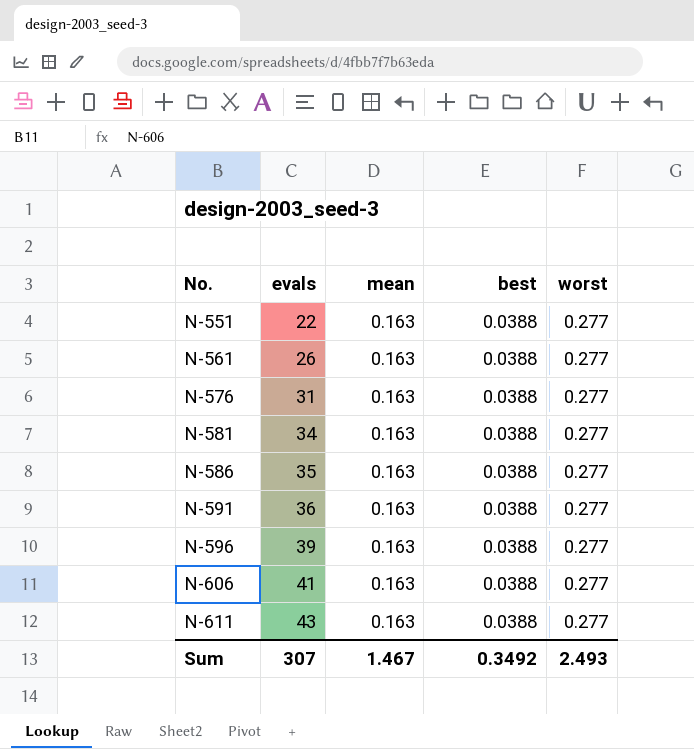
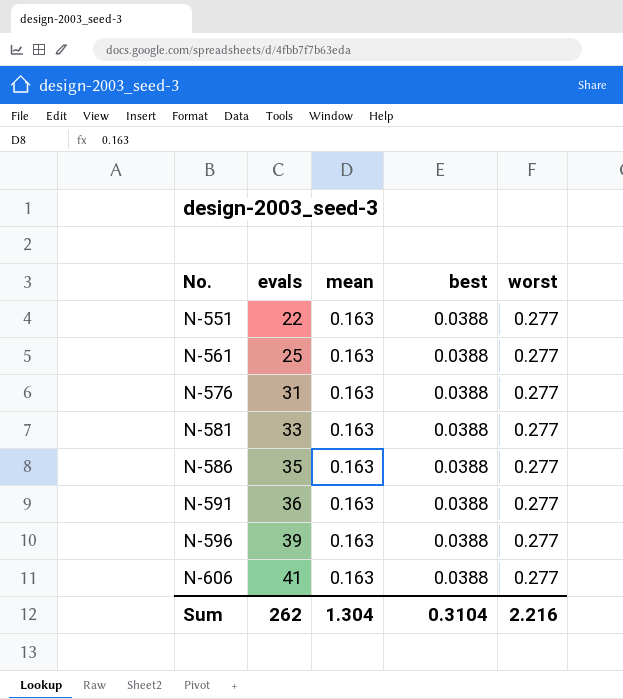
row N-611: 43 | 0.163 | 0.0388 | 0.277 -> none
N-561 | evals: 26 -> 25
N-581 | evals: 34 -> 33
Sum | evals: 307 -> 262
Sum | mean: 1.467 -> 1.304
Sum | best: 0.3492 -> 0.3104
Sum | worst: 2.493 -> 2.216

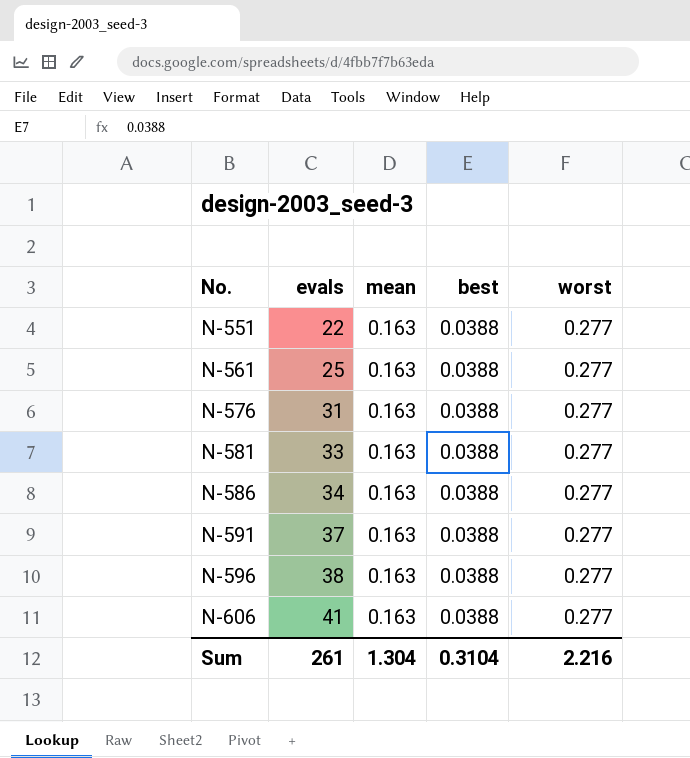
N-586 | evals: 35 -> 34
N-591 | evals: 36 -> 37
N-596 | evals: 39 -> 38
Sum | evals: 262 -> 261

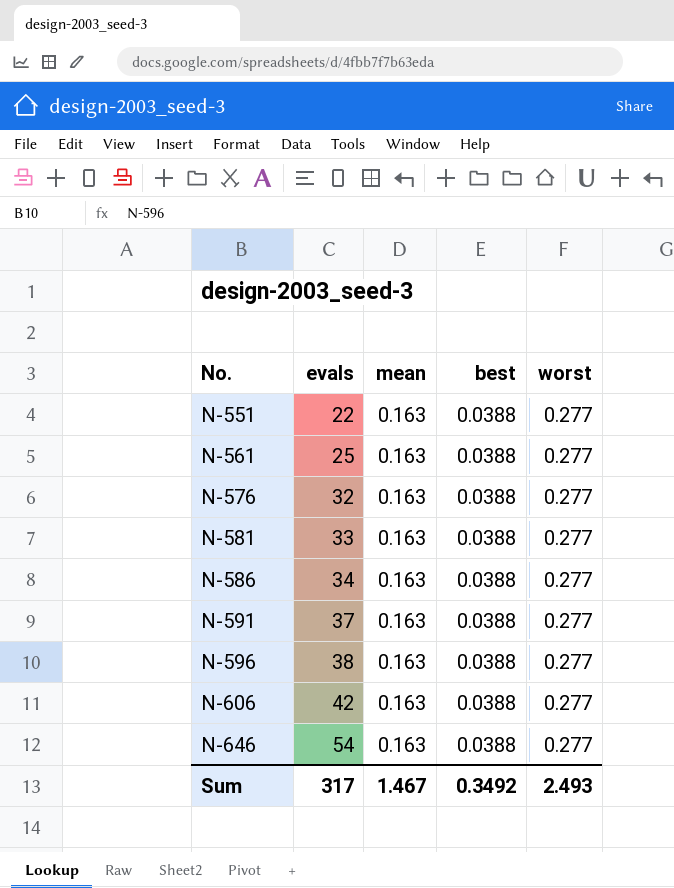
N-576 | evals: 31 -> 32
N-606 | evals: 41 -> 42
row N-646: none -> 54 | 0.163 | 0.0388 | 0.277
Sum | evals: 261 -> 317
Sum | mean: 1.304 -> 1.467
Sum | best: 0.3104 -> 0.3492
Sum | worst: 2.216 -> 2.493

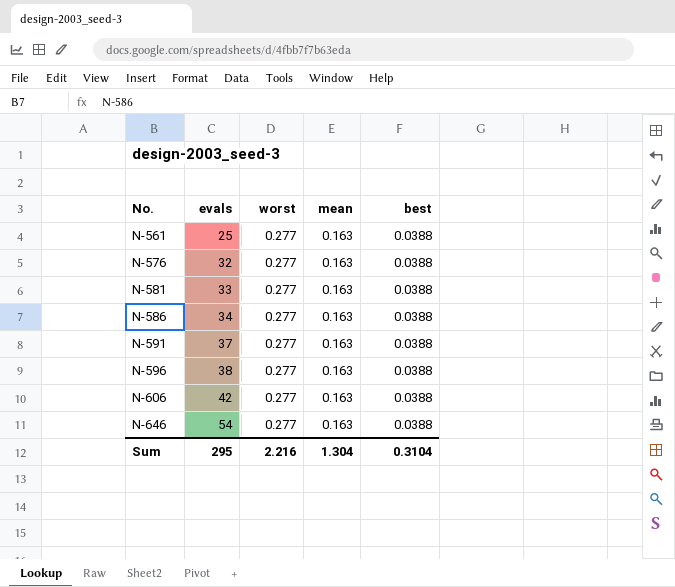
column worst | position: 5 -> 3
row N-551: 22 | 0.163 | 0.0388 | 0.277 -> none
Sum | evals: 317 -> 295
Sum | worst: 2.493 -> 2.216
Sum | mean: 1.467 -> 1.304
Sum | best: 0.3492 -> 0.3104

